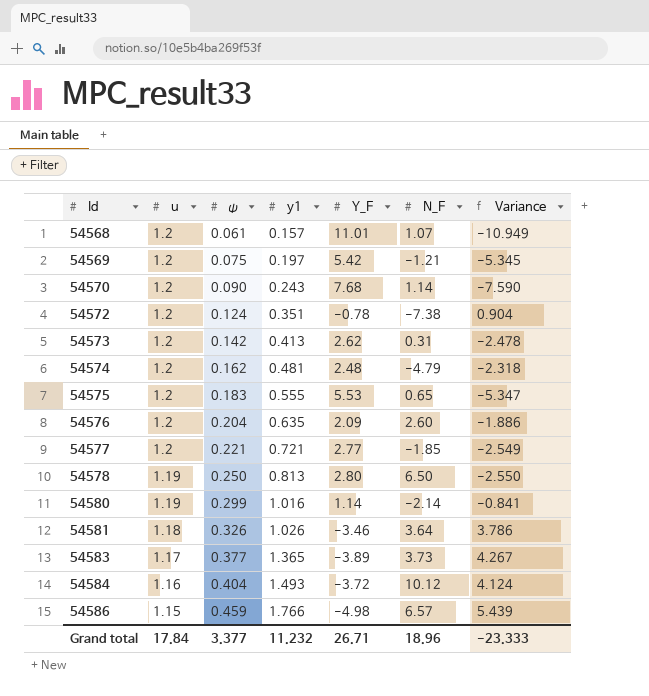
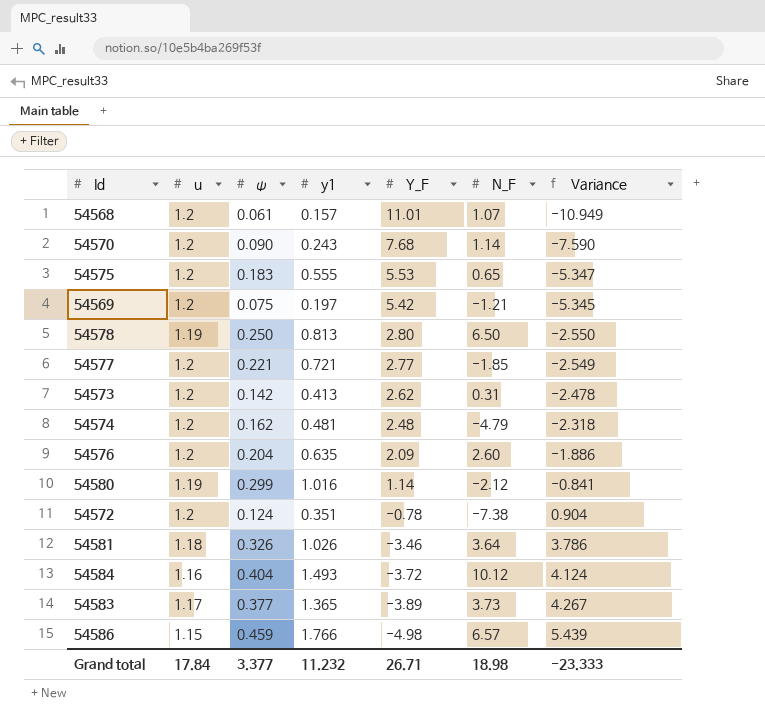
row order: Id ascending -> Y_F descending
54580 | N_F: -2.14 -> -2.12
Grand total | N_F: 18.96 -> 18.98

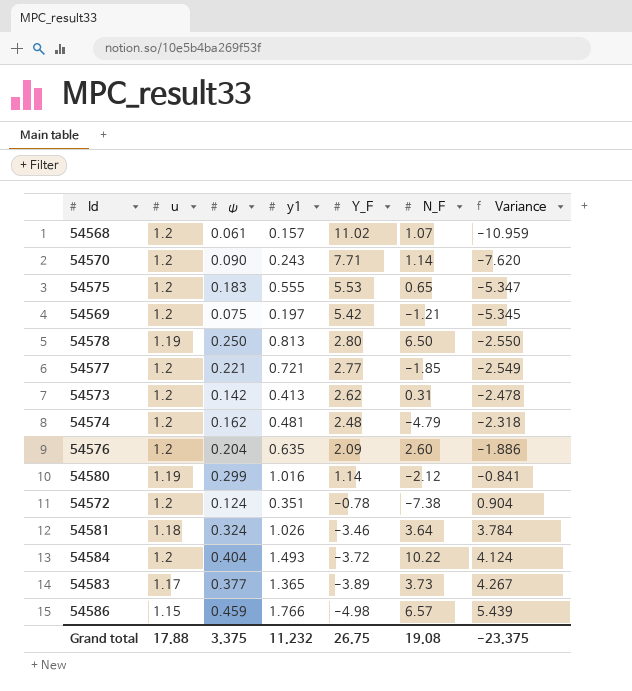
54568 | Y_F: 11.01 -> 11.02
54568 | Variance: -10.949 -> -10.959
54570 | Y_F: 7.68 -> 7.71
54570 | Variance: -7.590 -> -7.620
54581 | ψ: 0.326 -> 0.324
54581 | Variance: 3.786 -> 3.784
54584 | u: 1.16 -> 1.2
54584 | N_F: 10.12 -> 10.22
Grand total | u: 17.84 -> 17.88
Grand total | ψ: 3.377 -> 3.375
Grand total | Y_F: 26.71 -> 26.75
Grand total | N_F: 18.98 -> 19.08
Grand total | Variance: -23.333 -> -23.375

